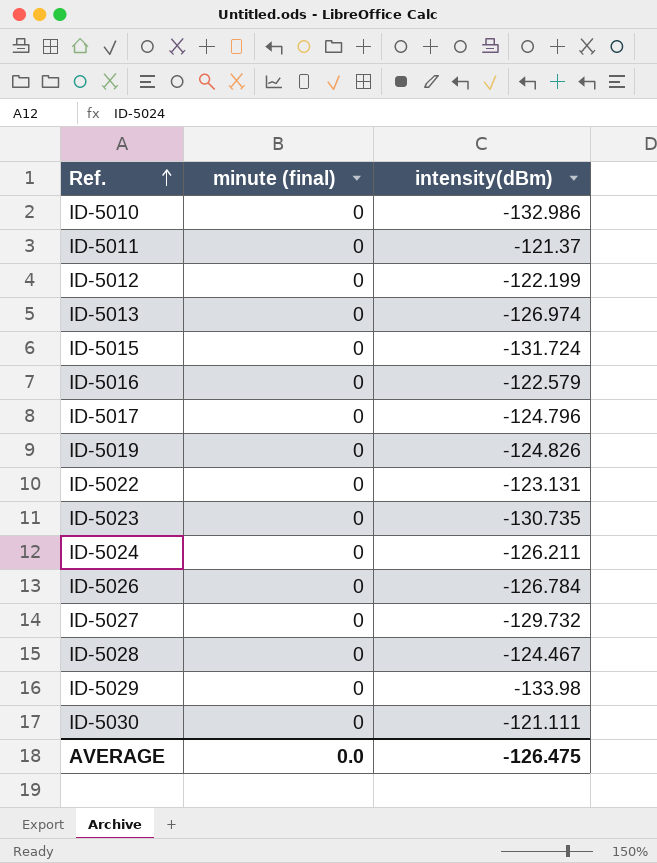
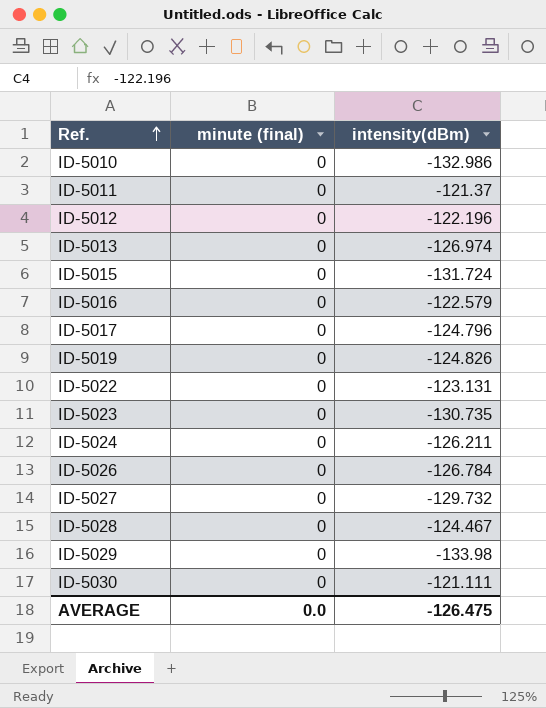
ID-5012 | intensity(dBm): -122.199 -> -122.196

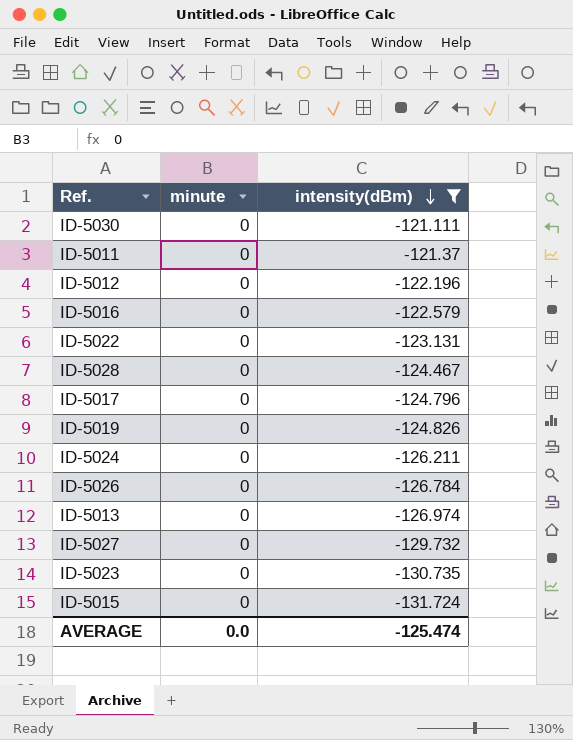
filter: none -> intensity(dBm) >= -131.724
row order: Ref. ascending -> intensity(dBm) descending
column name: minute (final) -> minute
AVERAGE | intensity(dBm): -126.475 -> -125.474

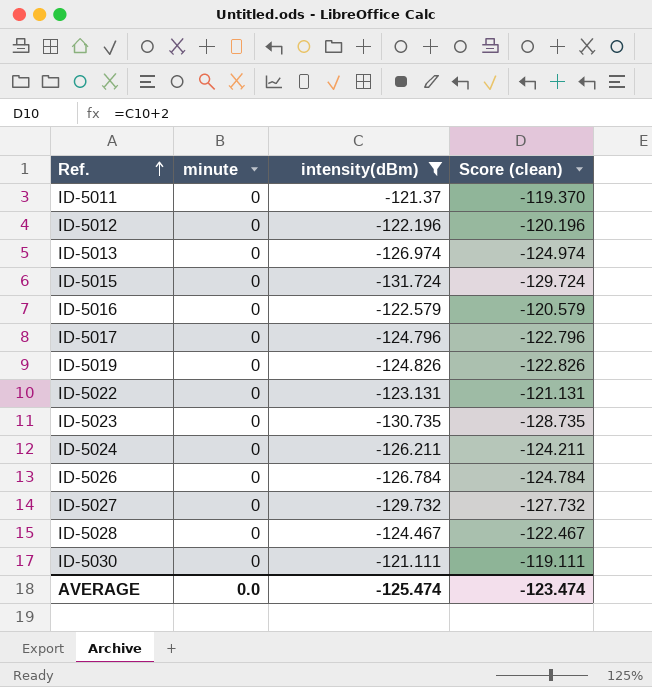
row order: intensity(dBm) descending -> Ref. ascending
column Score (clean) | formula: none -> [intensity(dBm)] + 2

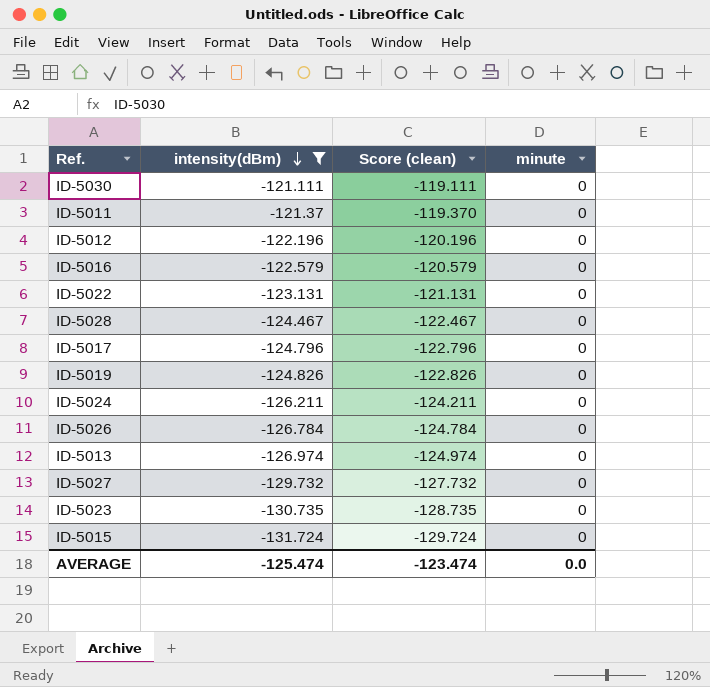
row order: Ref. ascending -> intensity(dBm) descending
column minute | position: 2 -> 4

